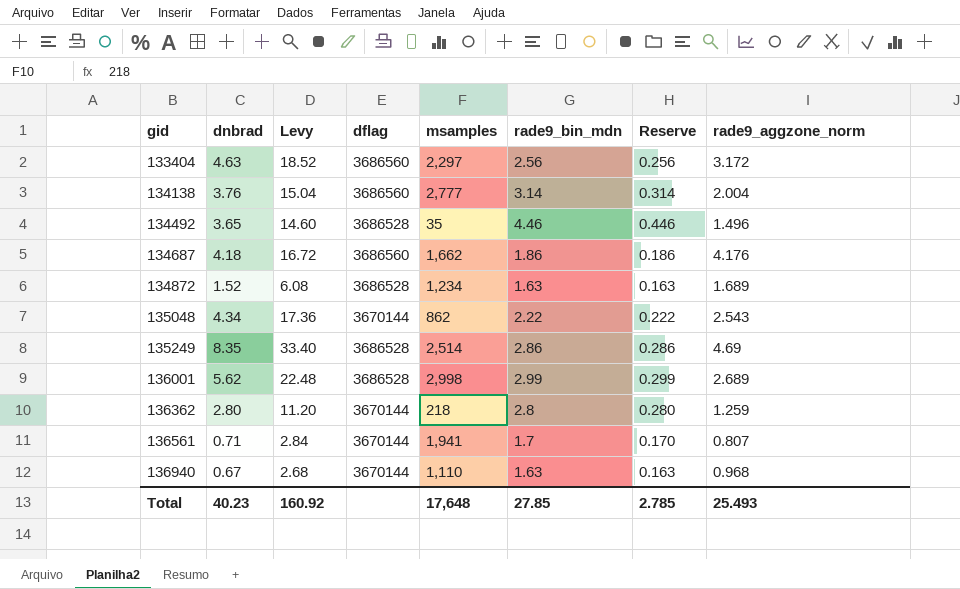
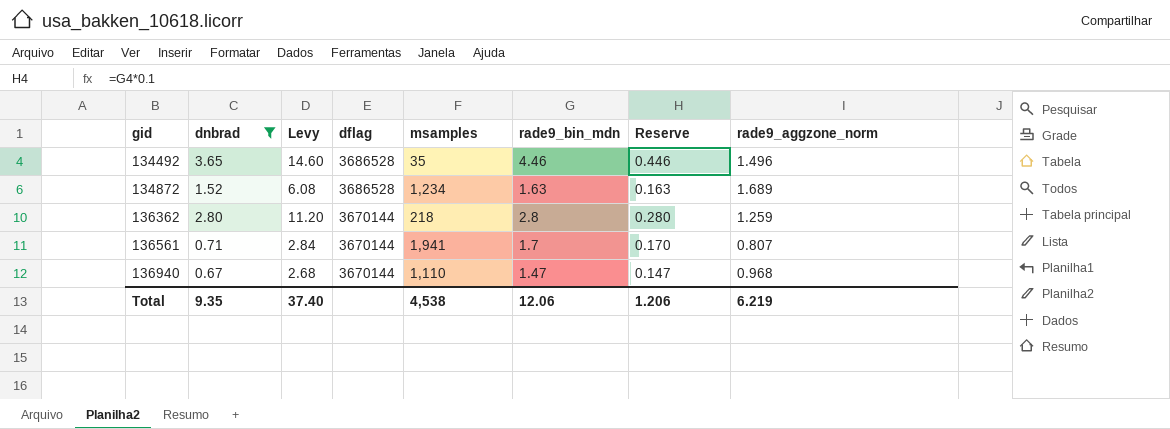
filter: none -> dnbrad <= 3.65
136940 | rade9_bin_mdn: 1.63 -> 1.47
136940 | Reserve: 0.163 -> 0.147
Total | dnbrad: 40.23 -> 9.35
Total | Levy: 160.92 -> 37.40
Total | msamples: 17,648 -> 4,538
Total | rade9_bin_mdn: 27.85 -> 12.06
Total | Reserve: 2.785 -> 1.206
Total | rade9_aggzone_norm: 25.493 -> 6.219

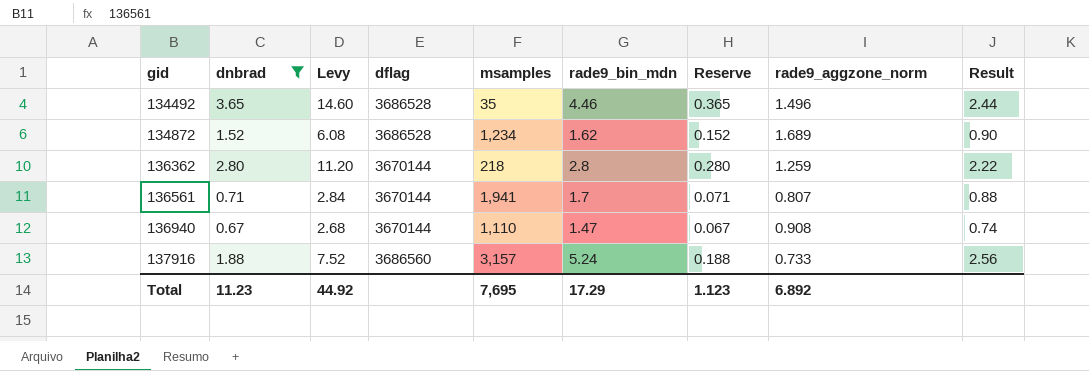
column Reserve | formula: [rade9_bin_mdn] * 0.1 -> [dnbrad] * 0.1
column Result | formula: none -> [dnbrad] / [rade9_aggzone_norm]
134872 | rade9_bin_mdn: 1.63 -> 1.62
136940 | rade9_aggzone_norm: 0.968 -> 0.908
row 137916: none -> 1.88 | 7.52 | 3686560 | 3,157 | 5.24 | 0.188 | 0.733 | 2.56
Total | dnbrad: 9.35 -> 11.23
Total | Levy: 37.40 -> 44.92
Total | msamples: 4,538 -> 7,695
Total | rade9_bin_mdn: 12.06 -> 17.29
Total | Reserve: 1.206 -> 1.123
Total | rade9_aggzone_norm: 6.219 -> 6.892

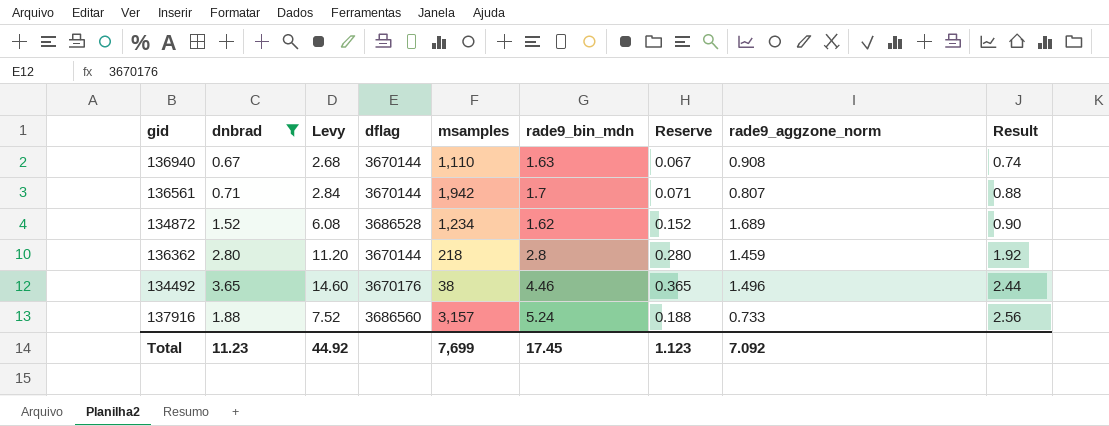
row order: gid ascending -> Result ascending
136940 | rade9_bin_mdn: 1.47 -> 1.63
136561 | msamples: 1,941 -> 1,942
136362 | rade9_aggzone_norm: 1.259 -> 1.459
136362 | Result: 2.22 -> 1.92
134492 | dflag: 3686528 -> 3670176
134492 | msamples: 35 -> 38
Total | msamples: 7,695 -> 7,699
Total | rade9_bin_mdn: 17.29 -> 17.45
Total | rade9_aggzone_norm: 6.892 -> 7.092

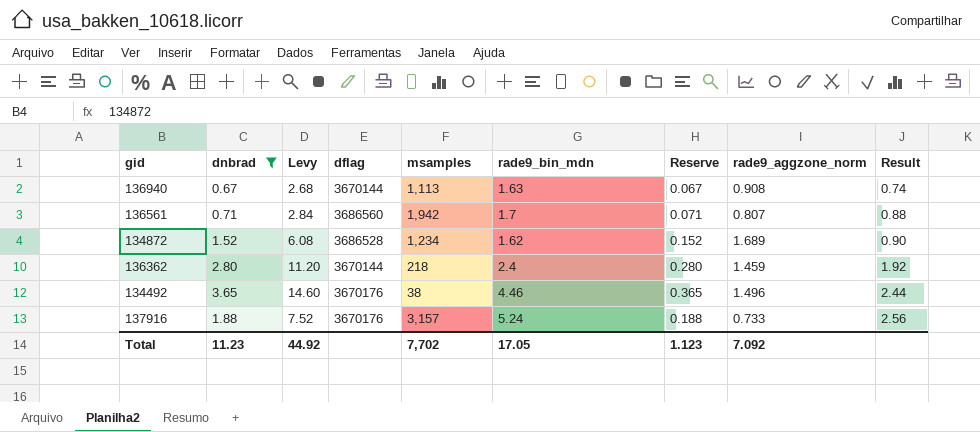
136940 | msamples: 1,110 -> 1,113
136561 | dflag: 3670144 -> 3686560
136362 | rade9_bin_mdn: 2.8 -> 2.4
137916 | dflag: 3686560 -> 3670176
Total | msamples: 7,699 -> 7,702
Total | rade9_bin_mdn: 17.45 -> 17.05

